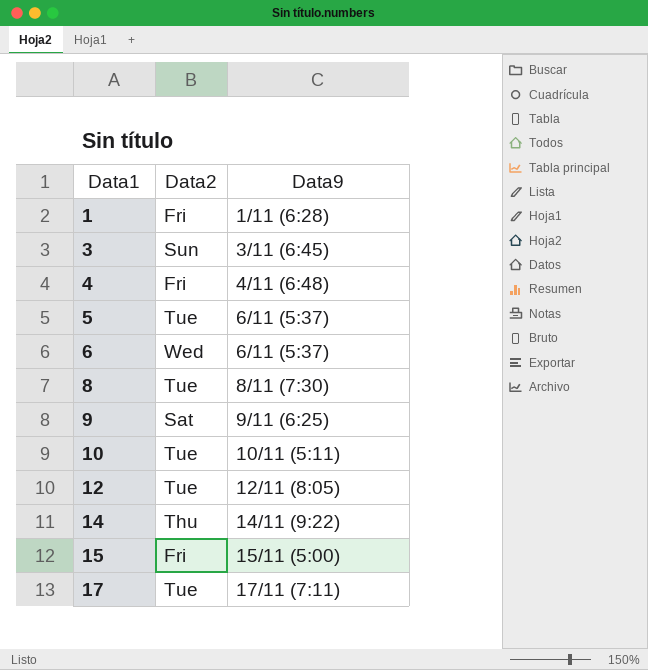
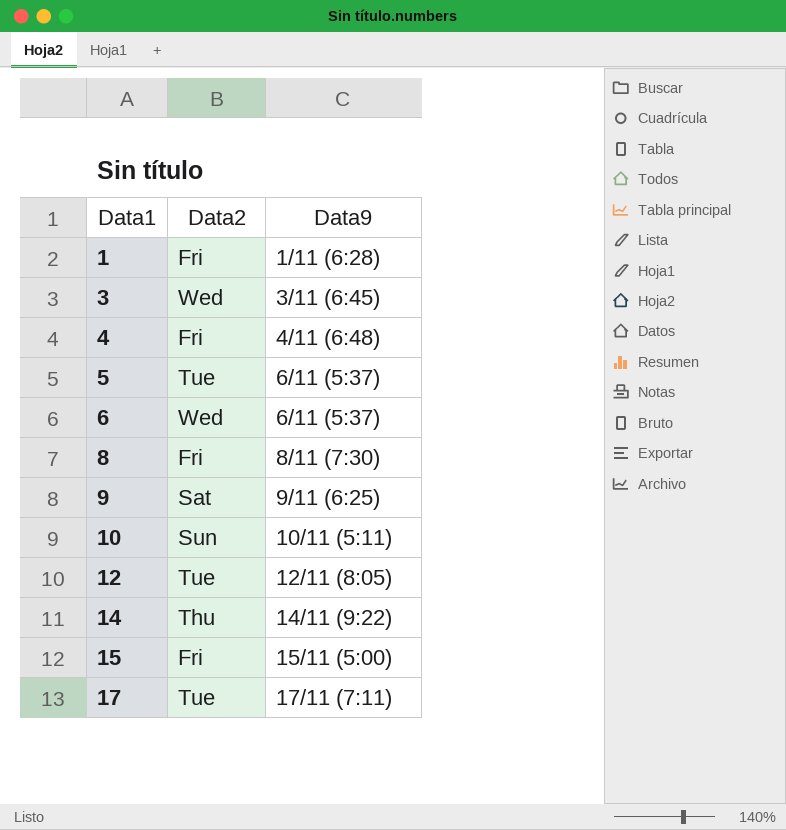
3 | Data2: Sun -> Wed
8 | Data2: Tue -> Fri
10 | Data2: Tue -> Sun

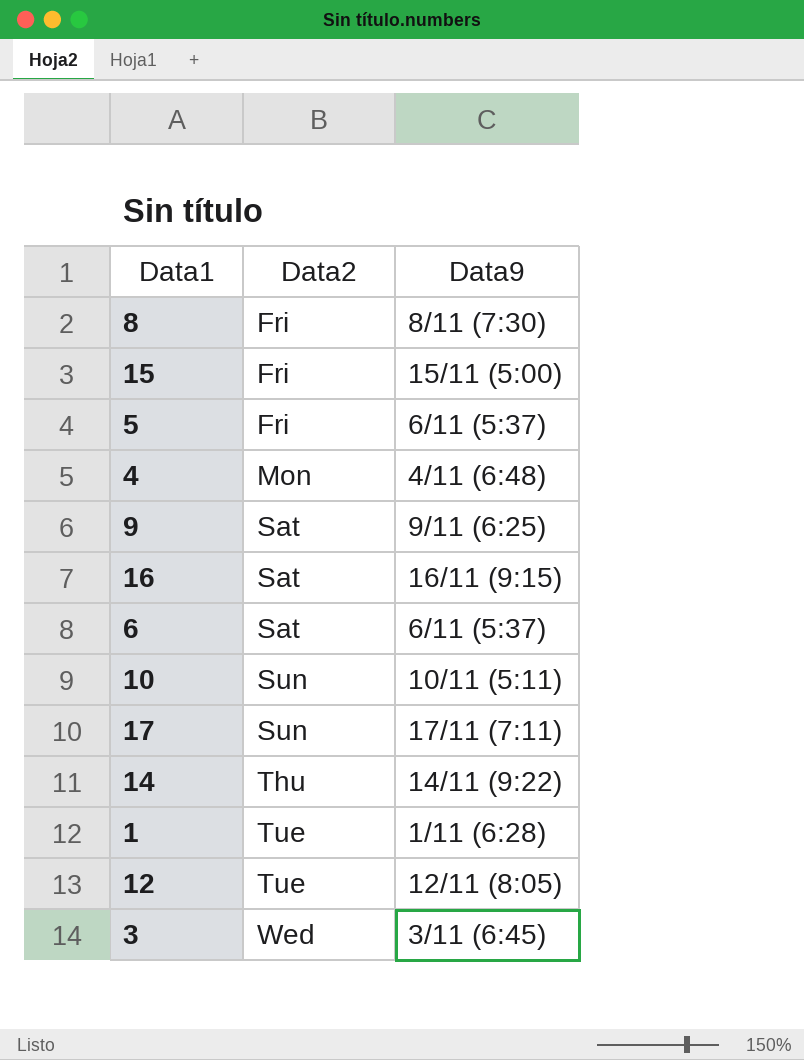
row order: Data1 ascending -> Data2 ascending
5 | Data2: Tue -> Fri
4 | Data2: Fri -> Mon
row 16: none -> Sat | 16/11 (9:15)
6 | Data2: Wed -> Sat
17 | Data2: Tue -> Sun
1 | Data2: Fri -> Tue

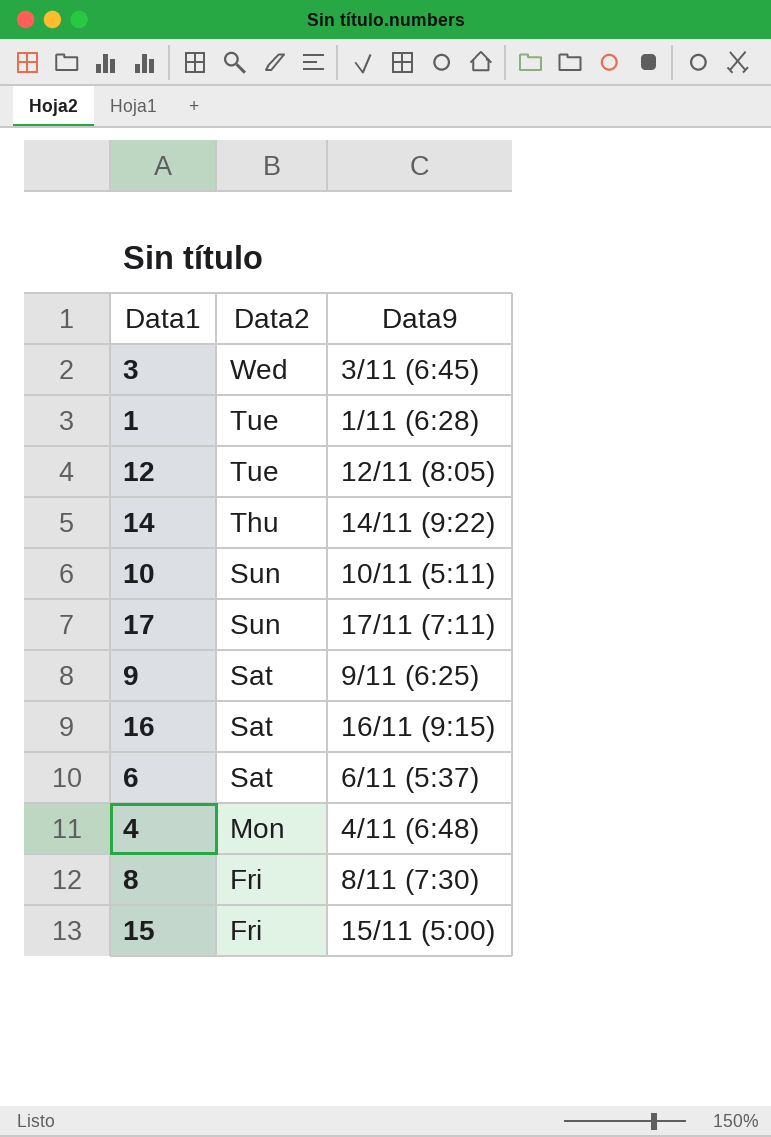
row order: Data2 ascending -> Data2 descending
row 5: Fri | 6/11 (5:37) -> none

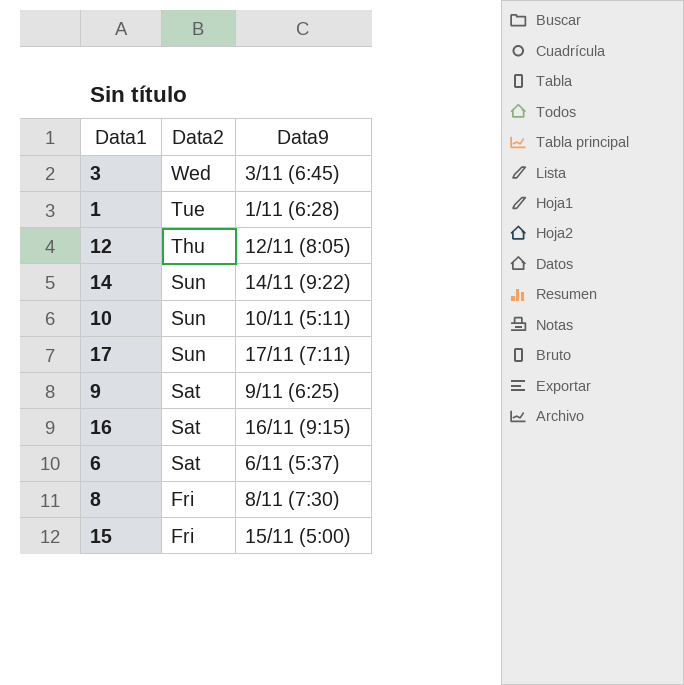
row 4: Mon | 4/11 (6:48) -> none
12 | Data2: Tue -> Thu
14 | Data2: Thu -> Sun

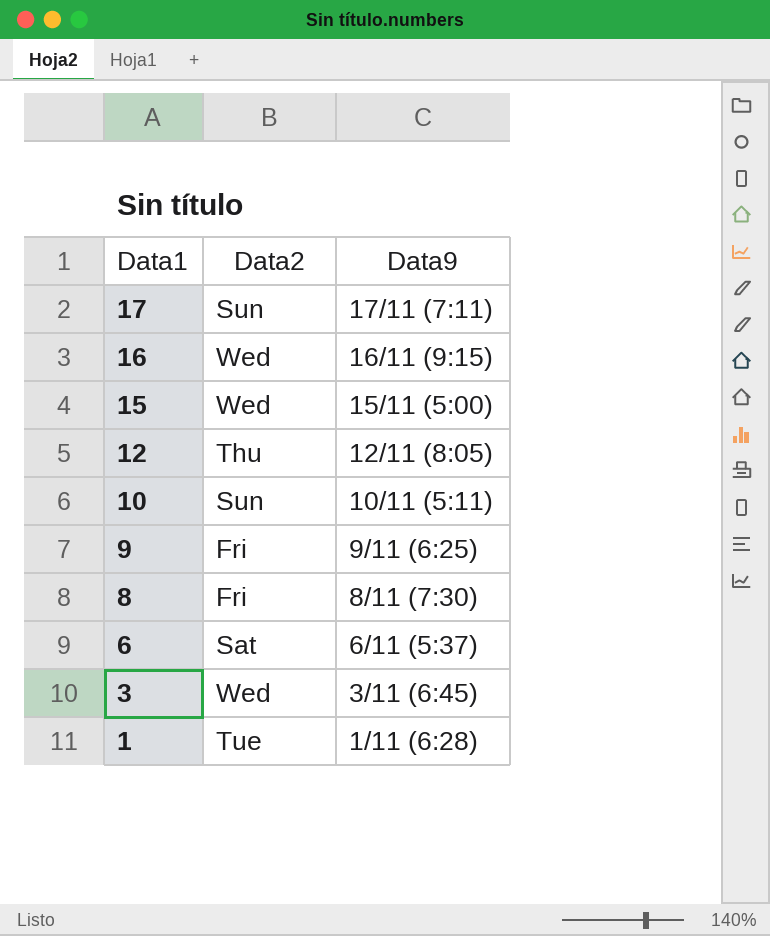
row order: Data2 descending -> Data1 descending
row 14: Sun | 14/11 (9:22) -> none
16 | Data2: Sat -> Wed
15 | Data2: Fri -> Wed
9 | Data2: Sat -> Fri

